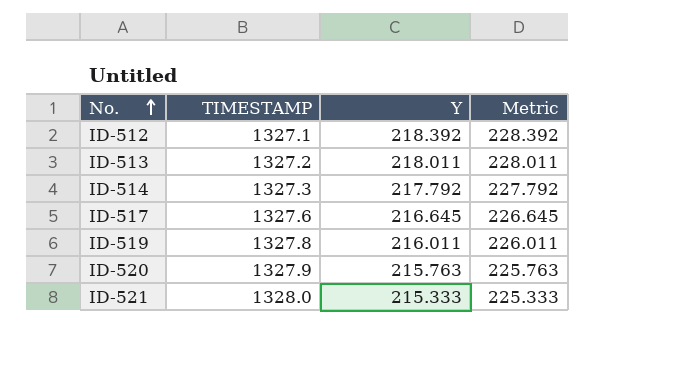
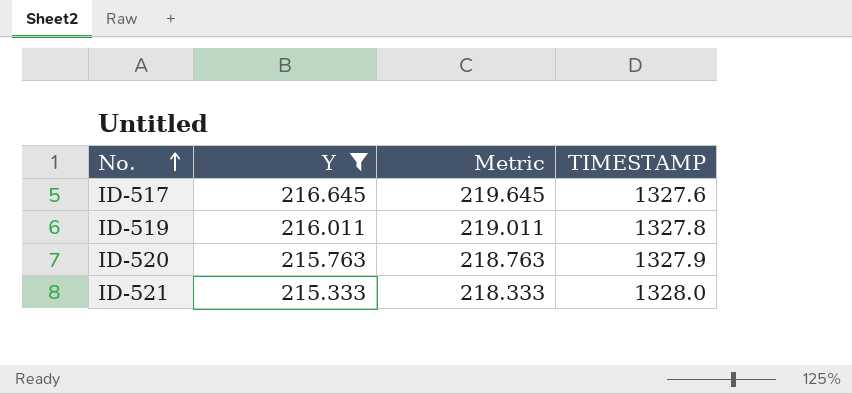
filter: none -> Y <= 216.645
column Metric | formula: [Y] + 10 -> [Y] + 3
column TIMESTAMP | position: 2 -> 4

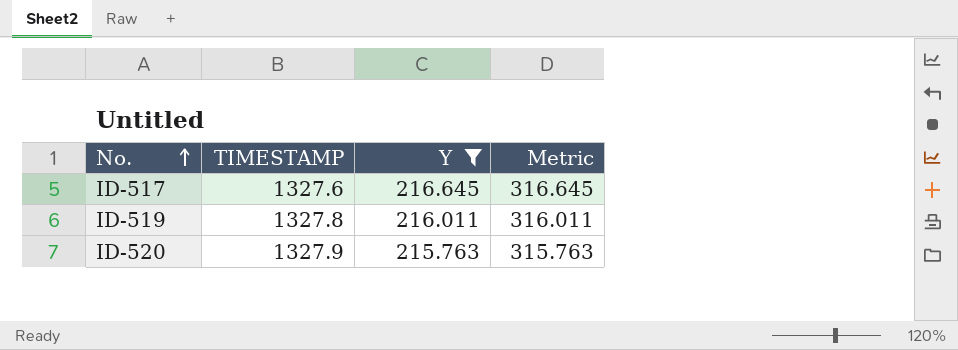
column TIMESTAMP | position: 4 -> 2
column Metric | formula: [Y] + 3 -> [Y] + 100
row ID-521: 215.333 | 218.333 | 1328.0 -> none

